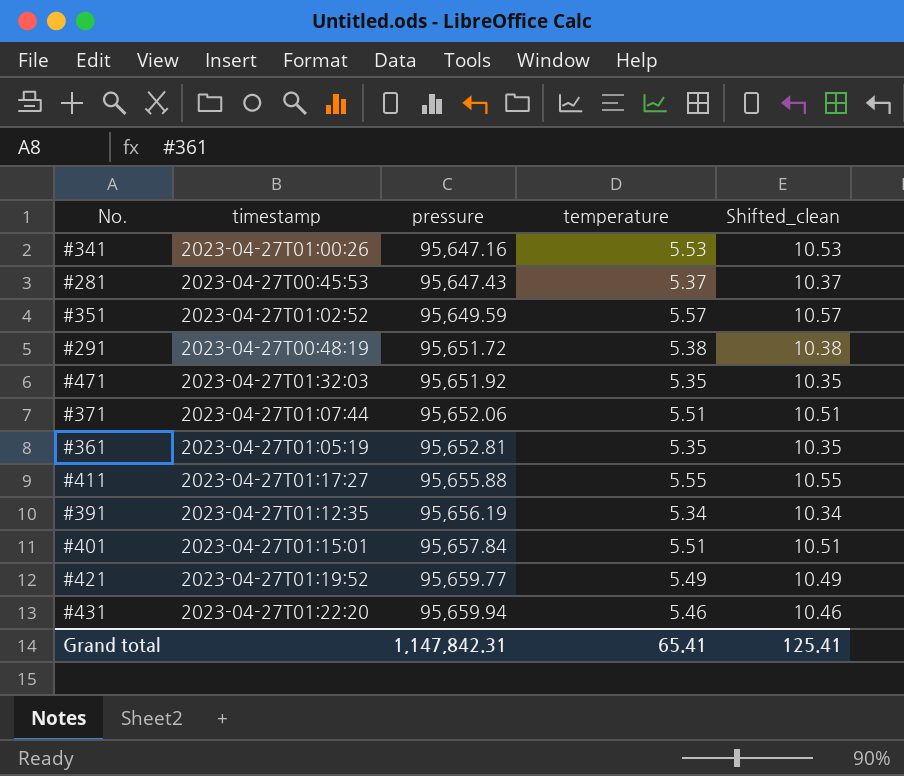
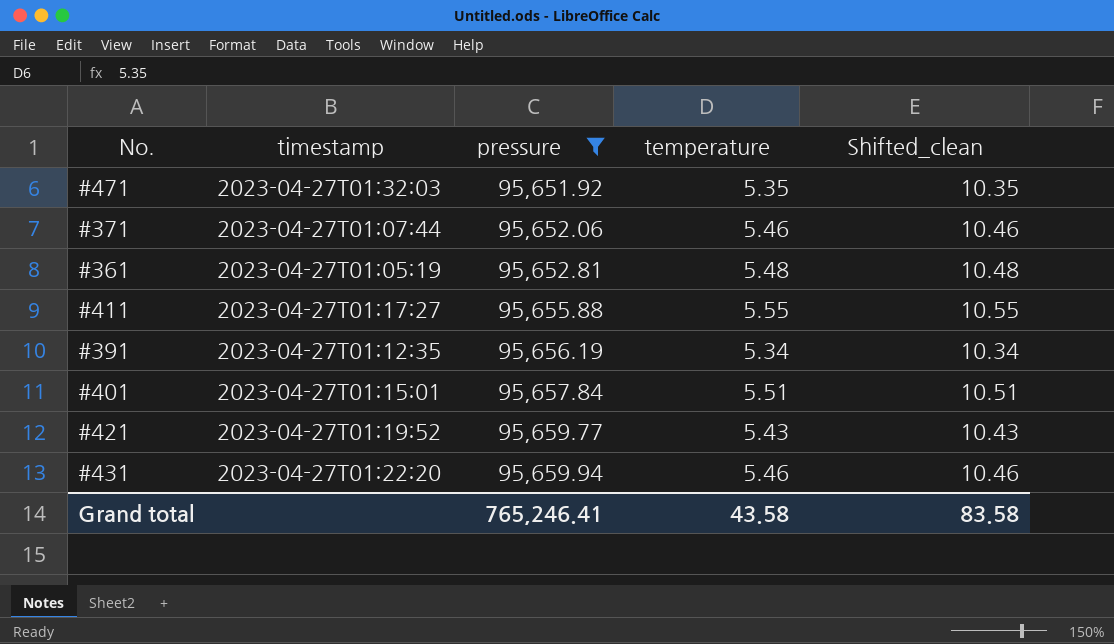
filter: none -> pressure >= 95,651.92
#371 | temperature: 5.51 -> 5.46
#371 | Shifted_clean: 10.51 -> 10.46
#361 | temperature: 5.35 -> 5.48
#361 | Shifted_clean: 10.35 -> 10.48
#421 | temperature: 5.49 -> 5.43
#421 | Shifted_clean: 10.49 -> 10.43
Grand total | pressure: 1,147,842.31 -> 765,246.41
Grand total | temperature: 65.41 -> 43.58
Grand total | Shifted_clean: 125.41 -> 83.58

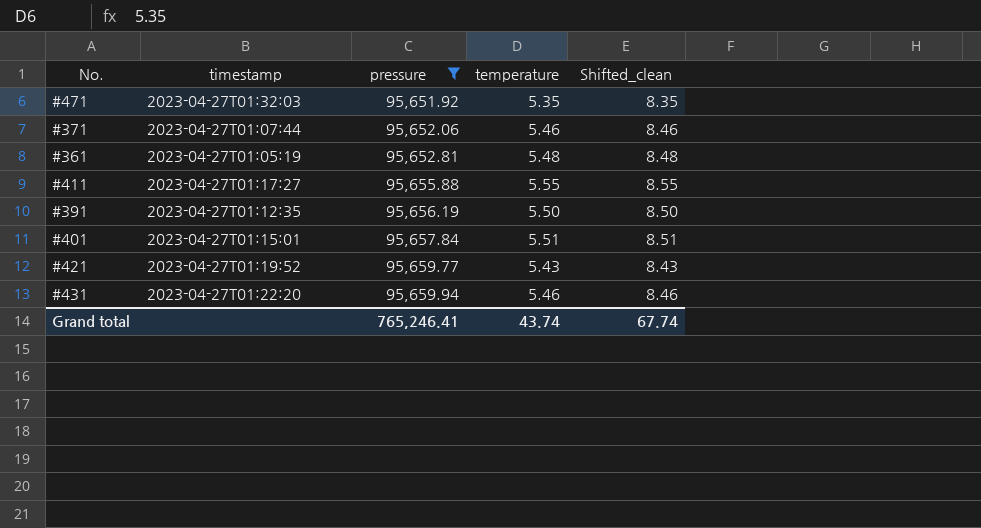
column Shifted_clean | formula: [temperature] + 5 -> [temperature] + 3
#391 | temperature: 5.34 -> 5.50
Grand total | temperature: 43.58 -> 43.74
Grand total | Shifted_clean: 83.58 -> 67.74

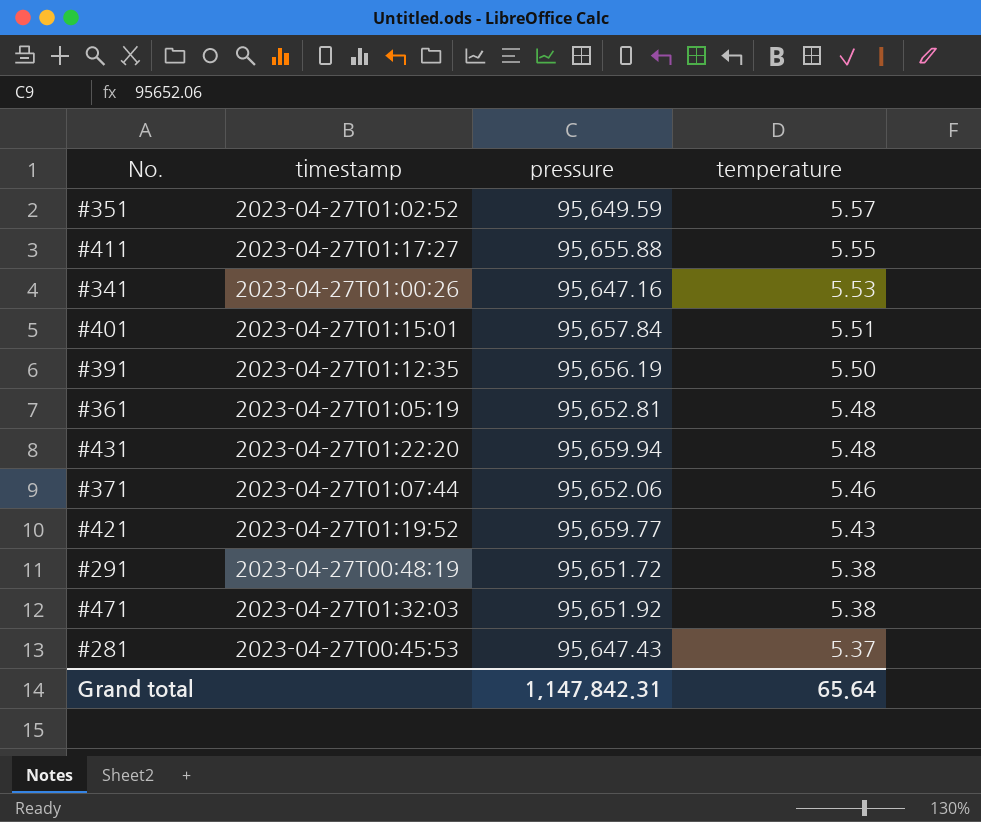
filter: pressure >= 95,651.92 -> none
row order: pressure ascending -> temperature descending
column Shifted_clean | formula: [temperature] + 3 -> none
#431 | temperature: 5.46 -> 5.48
#471 | temperature: 5.35 -> 5.38
Grand total | pressure: 765,246.41 -> 1,147,842.31
Grand total | temperature: 43.74 -> 65.64

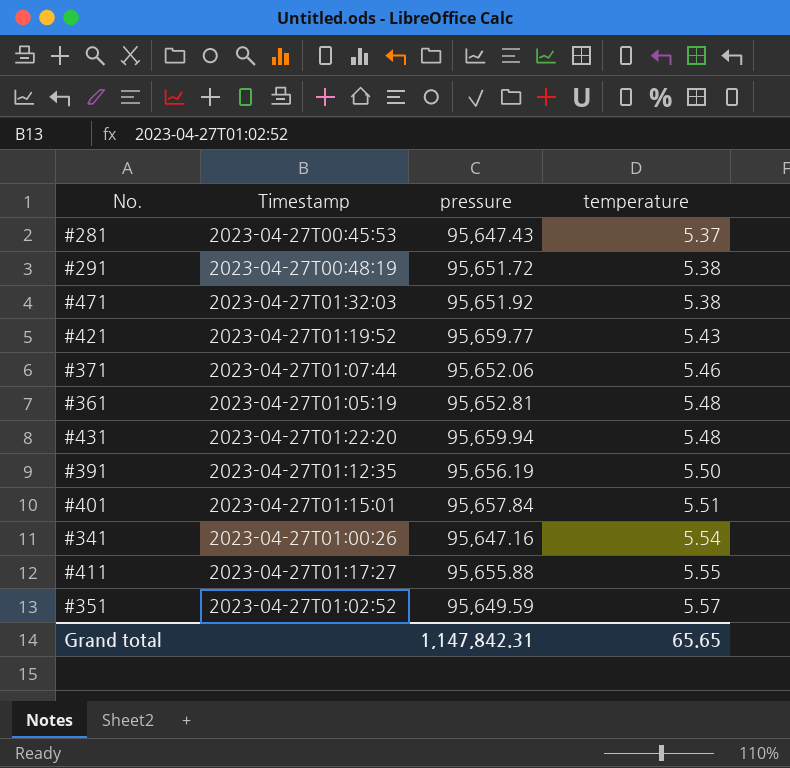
row order: temperature descending -> temperature ascending
column name: timestamp -> Timestamp
#341 | temperature: 5.53 -> 5.54
Grand total | temperature: 65.64 -> 65.65

